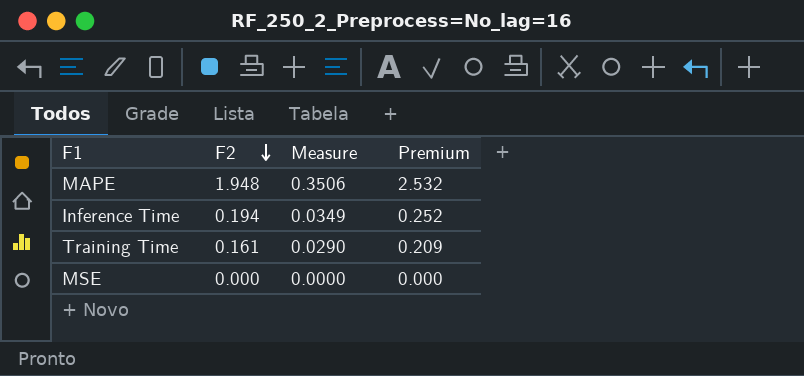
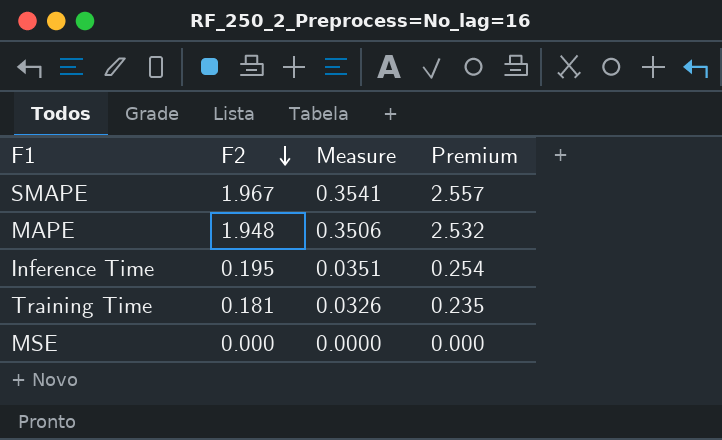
row SMAPE: none -> 1.967 | 0.3541 | 2.557
Inference Time | F2: 0.194 -> 0.195
Inference Time | Measure: 0.0349 -> 0.0351
Inference Time | Premium: 0.252 -> 0.254
Training Time | F2: 0.161 -> 0.181
Training Time | Measure: 0.0290 -> 0.0326
Training Time | Premium: 0.209 -> 0.235

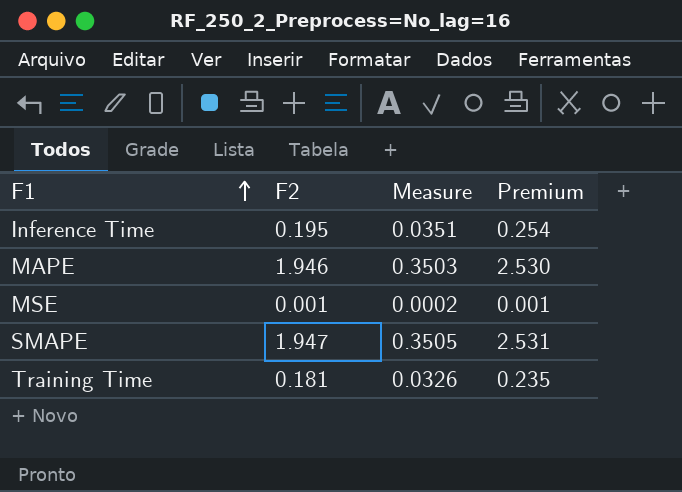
row order: F2 descending -> F1 ascending
MAPE | F2: 1.948 -> 1.946
MAPE | Measure: 0.3506 -> 0.3503
MAPE | Premium: 2.532 -> 2.530
MSE | F2: 0.000 -> 0.001
MSE | Measure: 0.0000 -> 0.0002
MSE | Premium: 0.000 -> 0.001
SMAPE | F2: 1.967 -> 1.947
SMAPE | Measure: 0.3541 -> 0.3505
SMAPE | Premium: 2.557 -> 2.531

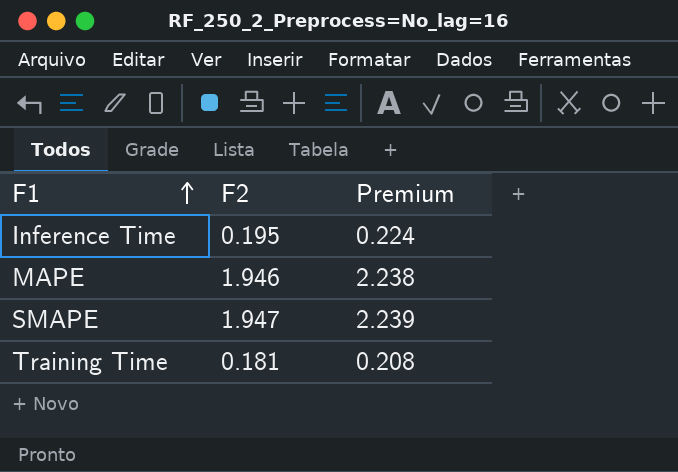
column Measure | formula: [F2] * 0.18 -> none
column Premium | formula: [F2] * 1.3 -> [F2] * 1.15
row MSE: 0.001 | 0.0002 | 0.001 -> none

